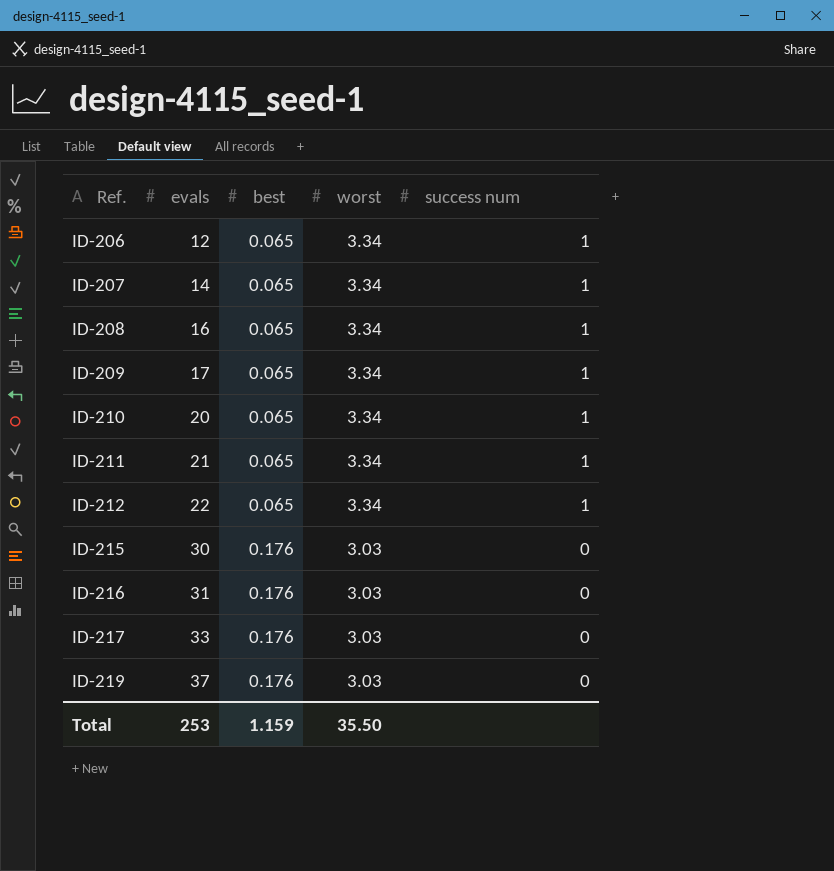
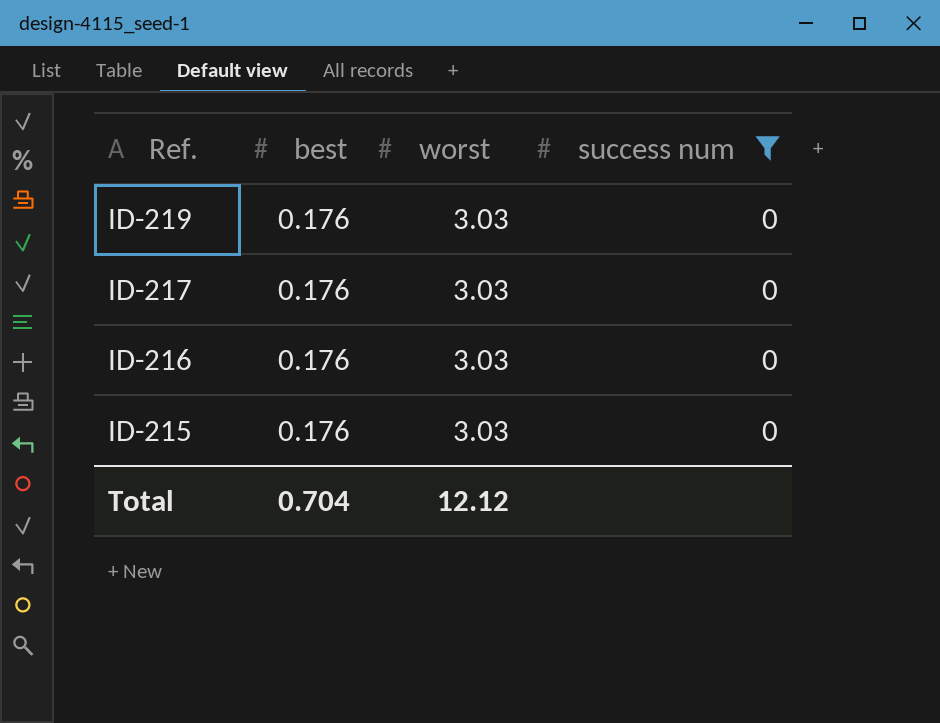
filter: none -> success num = 0
row order: Ref. ascending -> Ref. descending
column evals | position: 2 -> none
Total | best: 1.159 -> 0.704
Total | worst: 35.50 -> 12.12

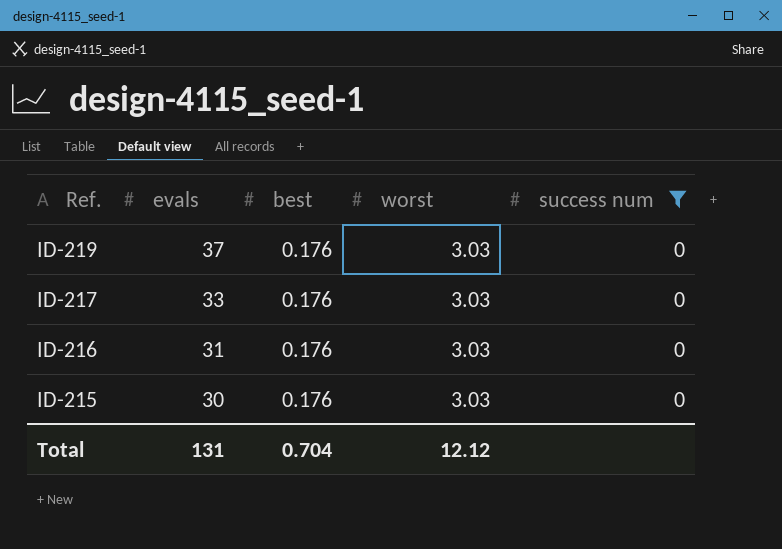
column evals | position: none -> 2

